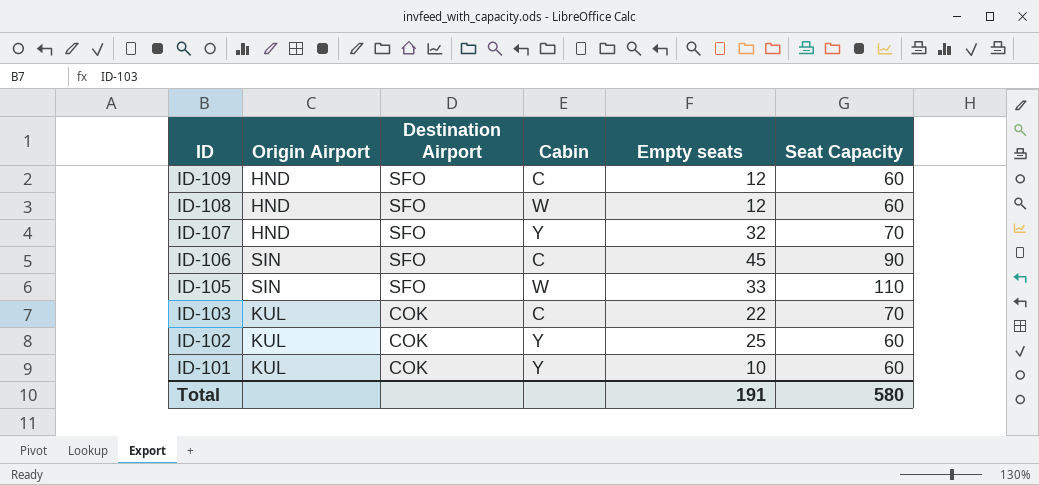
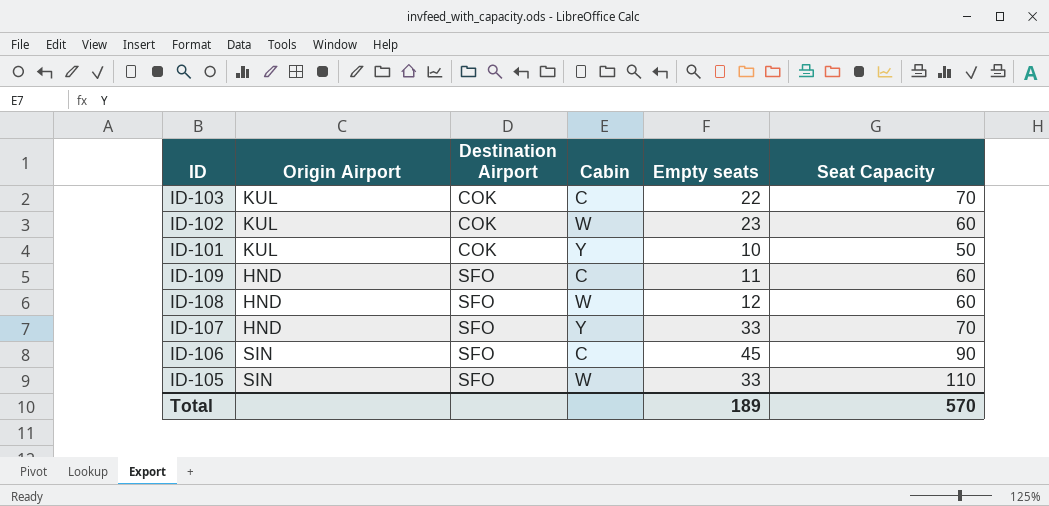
row order: ID descending -> Destination Airport ascending
ID-102 | Cabin: Y -> W
ID-102 | Empty seats: 25 -> 23
ID-101 | Seat Capacity: 60 -> 50
ID-109 | Empty seats: 12 -> 11
ID-107 | Empty seats: 32 -> 33
Total | Empty seats: 191 -> 189
Total | Seat Capacity: 580 -> 570

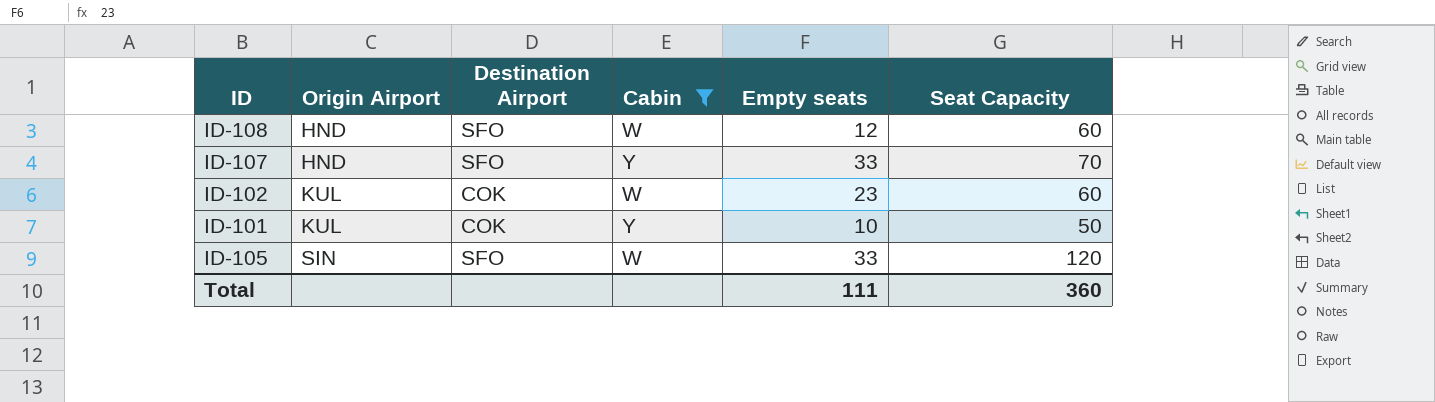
filter: none -> Cabin != C
row order: Destination Airport ascending -> Origin Airport ascending
ID-105 | Seat Capacity: 110 -> 120
Total | Empty seats: 189 -> 111
Total | Seat Capacity: 570 -> 360

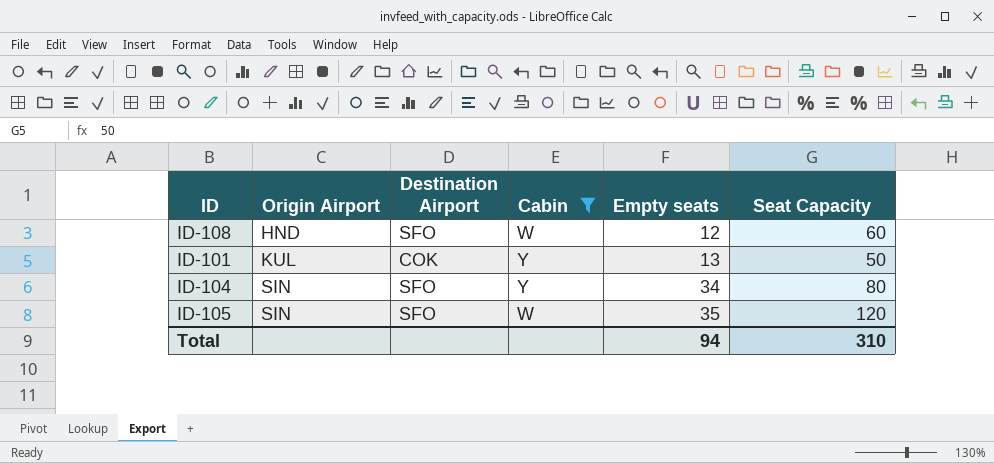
row ID-107: HND | SFO | Y | 33 | 70 -> none
row ID-102: KUL | COK | W | 23 | 60 -> none
ID-101 | Empty seats: 10 -> 13
row ID-104: none -> SIN | SFO | Y | 34 | 80
ID-105 | Empty seats: 33 -> 35
Total | Empty seats: 111 -> 94
Total | Seat Capacity: 360 -> 310

